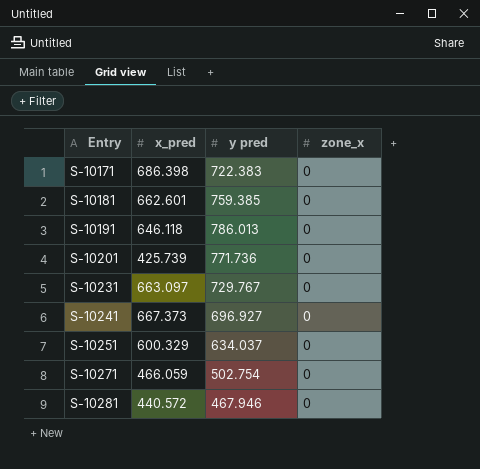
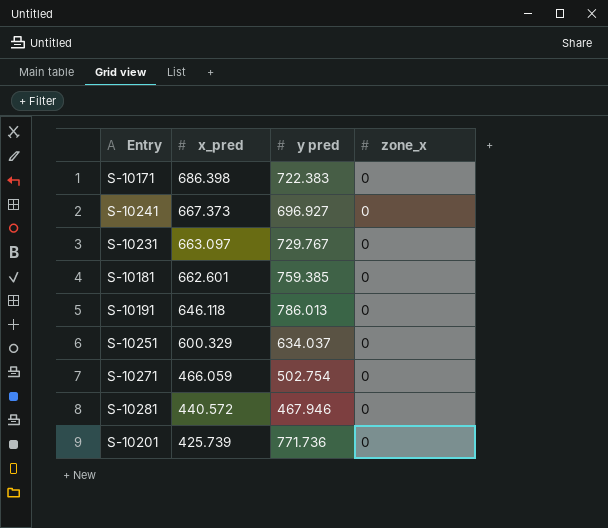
row order: Entry ascending -> x_pred descending

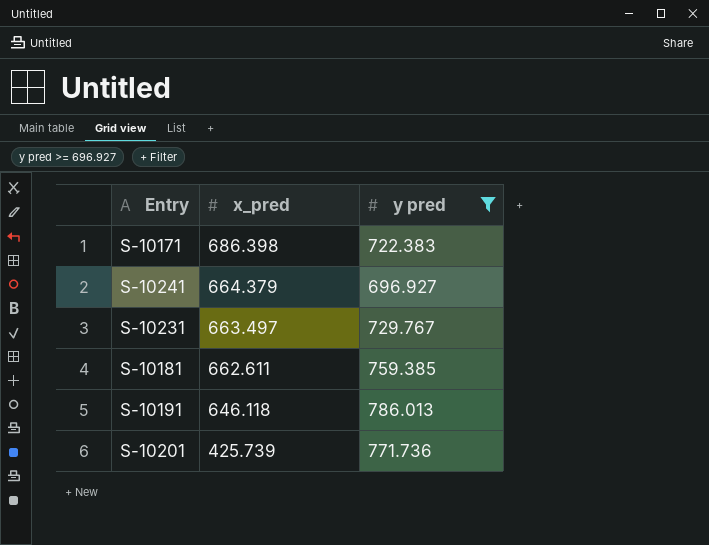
filter: none -> y pred >= 696.927
column zone_x | position: 4 -> none
S-10241 | x_pred: 667.373 -> 664.379
S-10231 | x_pred: 663.097 -> 663.497
S-10181 | x_pred: 662.601 -> 662.611

